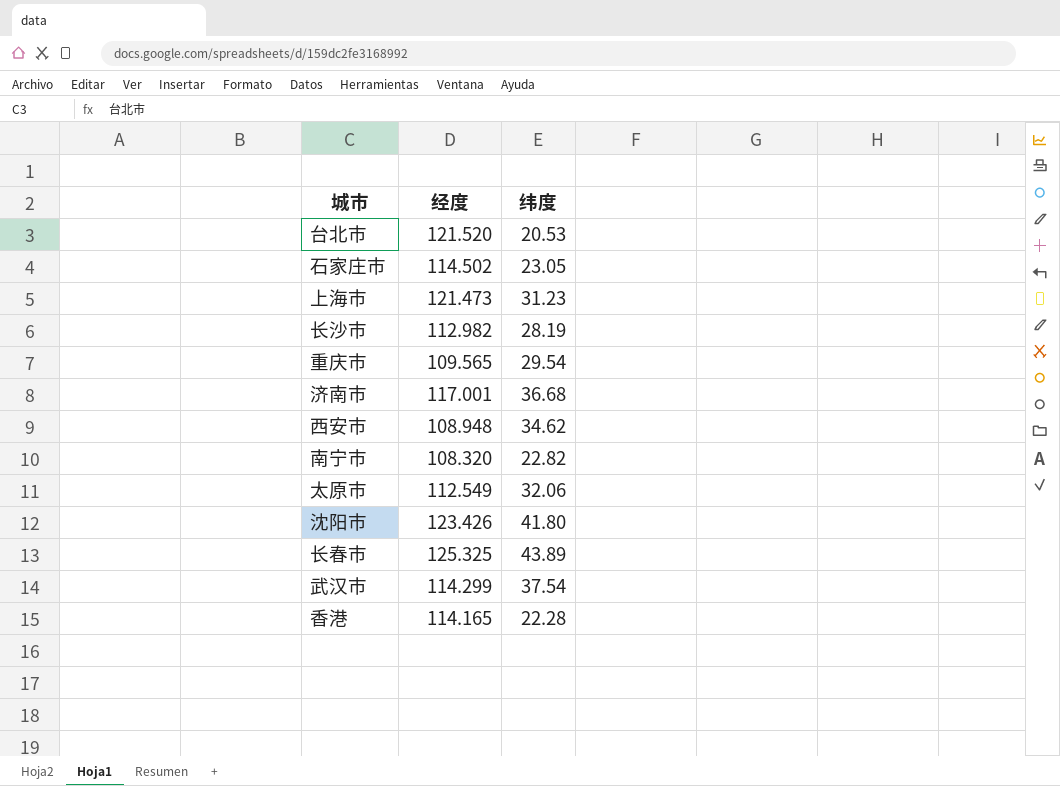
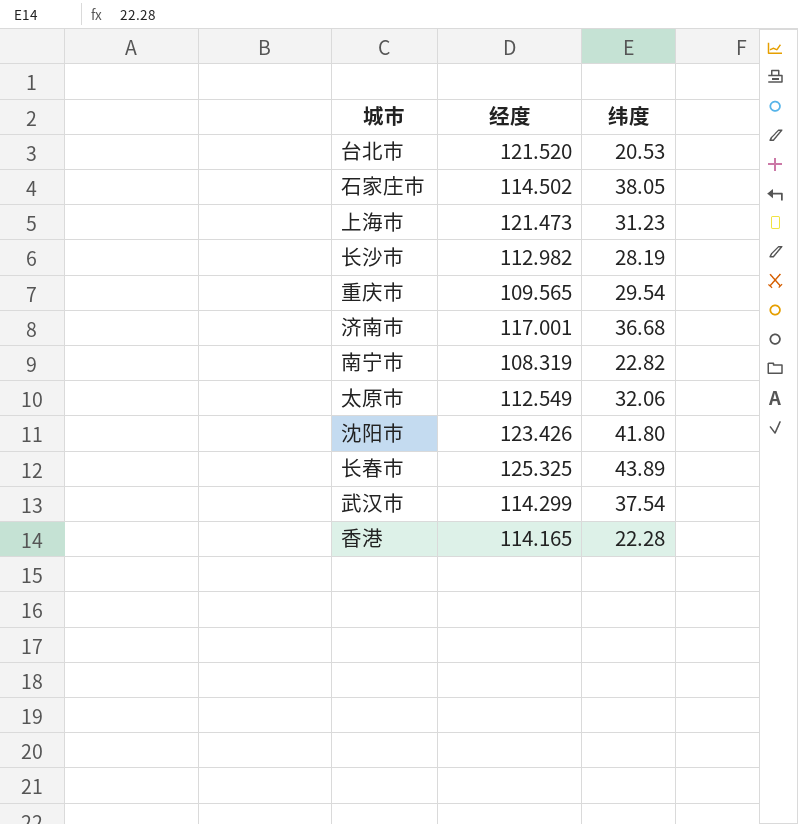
row 西安市: 108.948 | 34.62 -> none
石家庄市 | 纬度: 23.05 -> 38.05
南宁市 | 经度: 108.320 -> 108.319

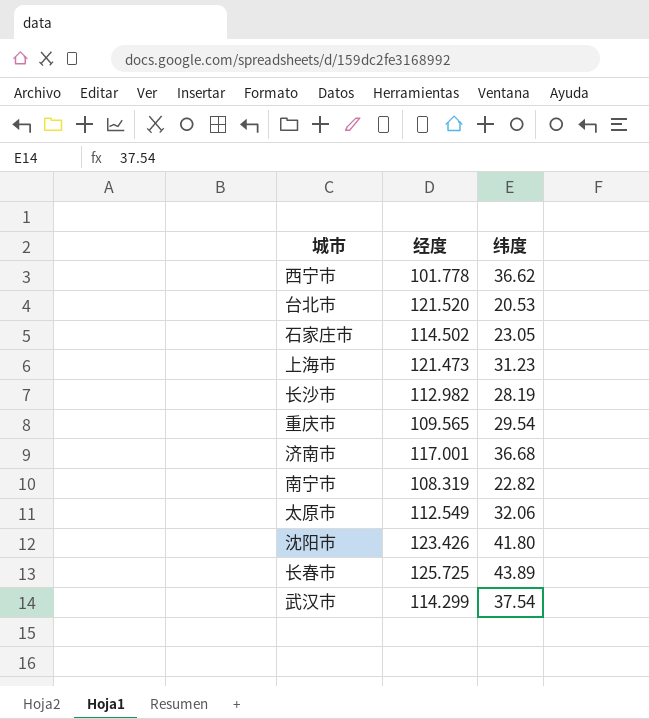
row 香港: 114.165 | 22.28 -> none
row 西宁市: none -> 101.778 | 36.62
石家庄市 | 纬度: 38.05 -> 23.05
长春市 | 经度: 125.325 -> 125.725

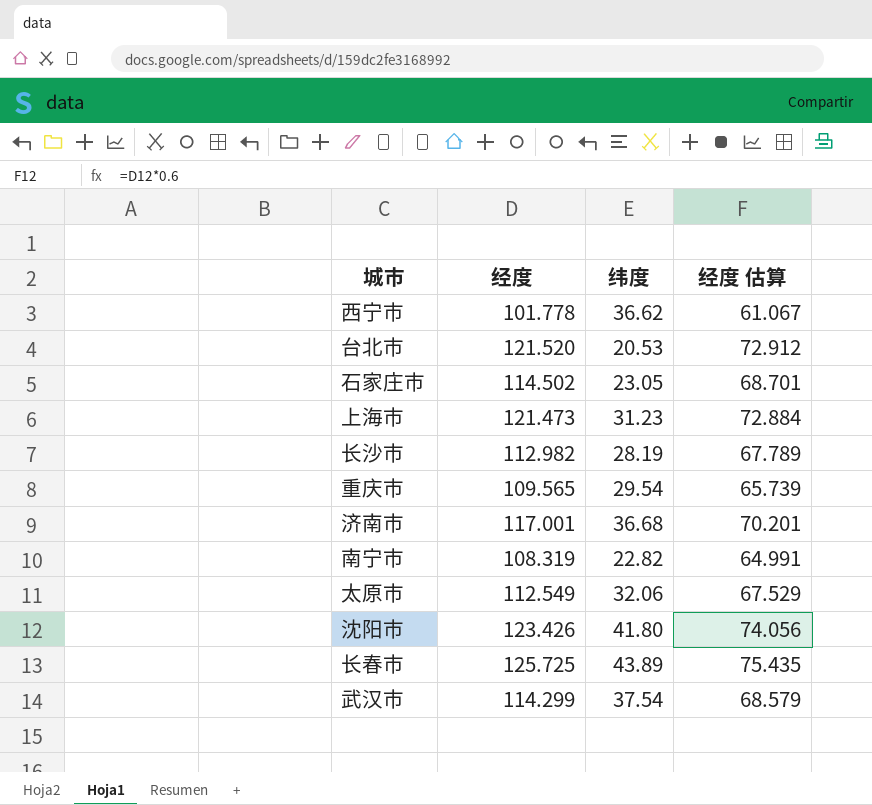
column 经度 估算 | formula: none -> [经度] * 0.6

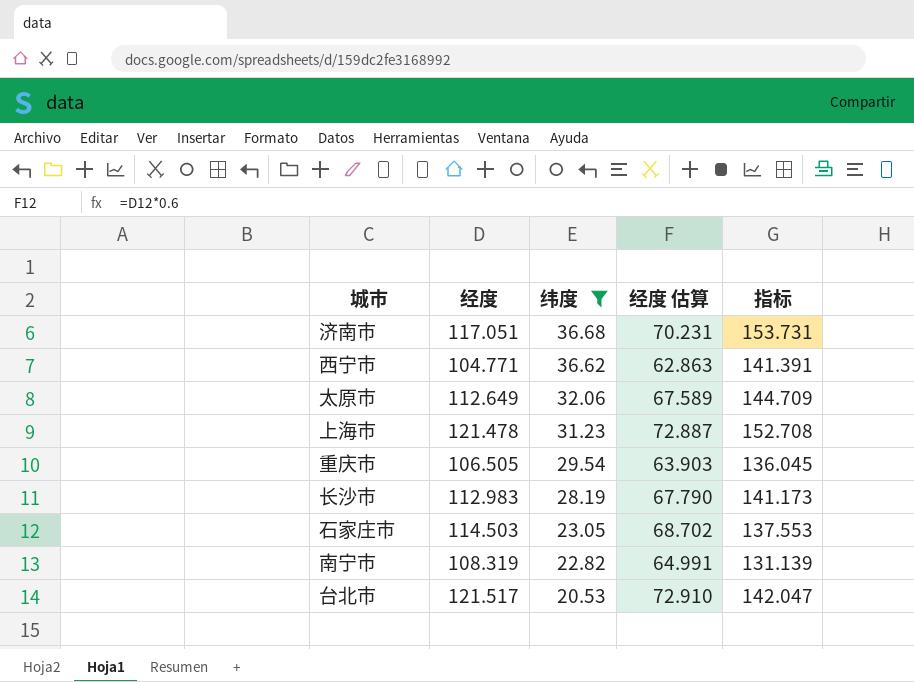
filter: none -> 纬度 <= 36.68
row order: none -> 纬度 descending
column 指标 | formula: none -> [经度] + [纬度]
济南市 | 经度: 117.001 -> 117.051
济南市 | 经度 估算: 70.201 -> 70.231
西宁市 | 经度: 101.778 -> 104.771
西宁市 | 经度 估算: 61.067 -> 62.863
太原市 | 经度: 112.549 -> 112.649
太原市 | 经度 估算: 67.529 -> 67.589
上海市 | 经度: 121.473 -> 121.478
上海市 | 经度 估算: 72.884 -> 72.887
重庆市 | 经度: 109.565 -> 106.505
重庆市 | 经度 估算: 65.739 -> 63.903
长沙市 | 经度: 112.982 -> 112.983
长沙市 | 经度 估算: 67.789 -> 67.790
石家庄市 | 经度: 114.502 -> 114.503
石家庄市 | 经度 估算: 68.701 -> 68.702
台北市 | 经度: 121.520 -> 121.517
台北市 | 经度 估算: 72.912 -> 72.910

